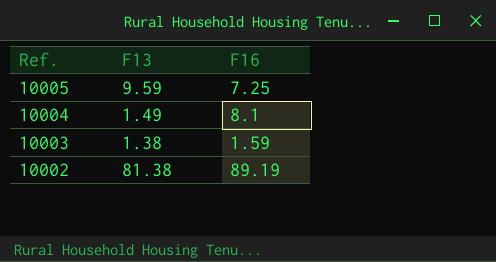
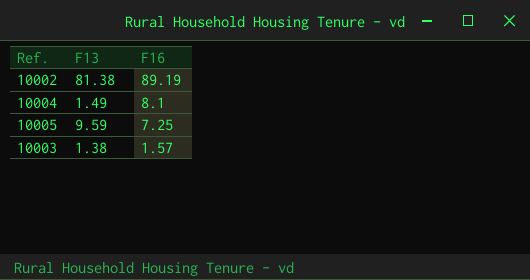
row order: Ref. descending -> F16 descending
10003 | F16: 1.59 -> 1.57

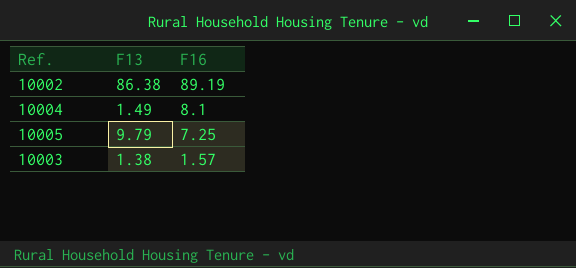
10002 | F13: 81.38 -> 86.38
10005 | F13: 9.59 -> 9.79

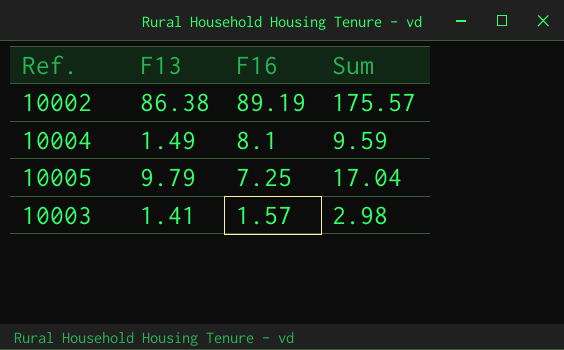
column Sum | formula: none -> [F13] + [F16]
10003 | F13: 1.38 -> 1.41

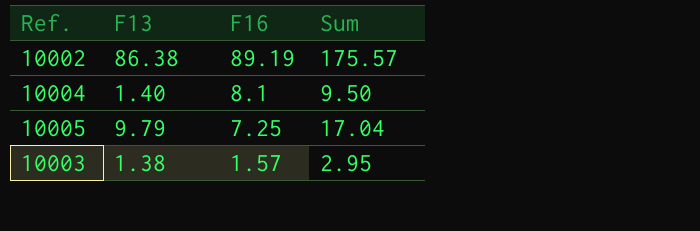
10004 | F13: 1.49 -> 1.40
10004 | Sum: 9.59 -> 9.50
10003 | F13: 1.41 -> 1.38
10003 | Sum: 2.98 -> 2.95

